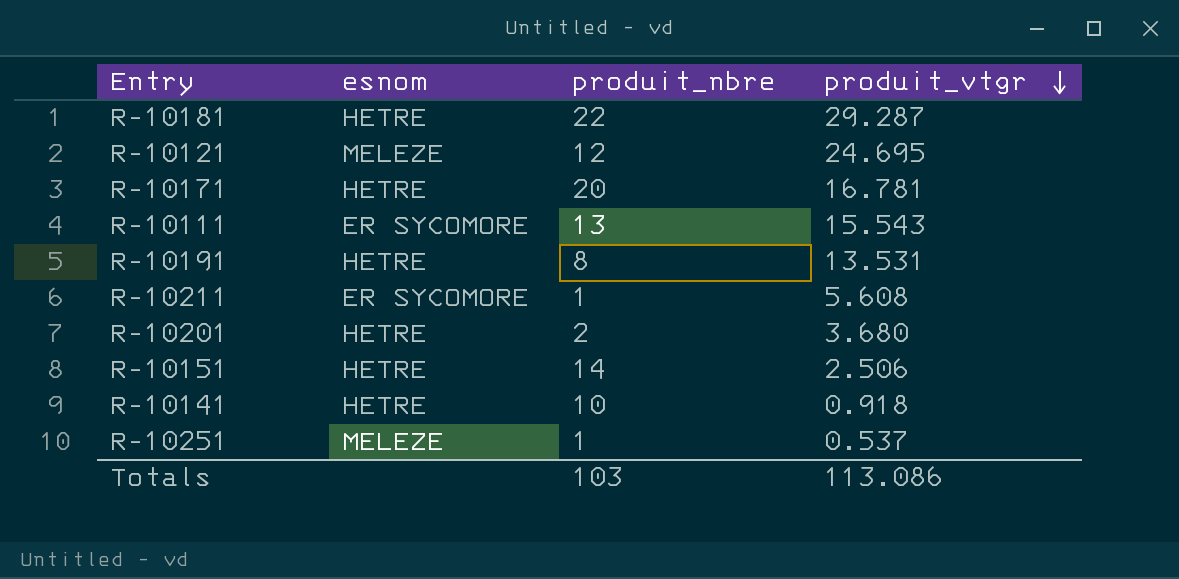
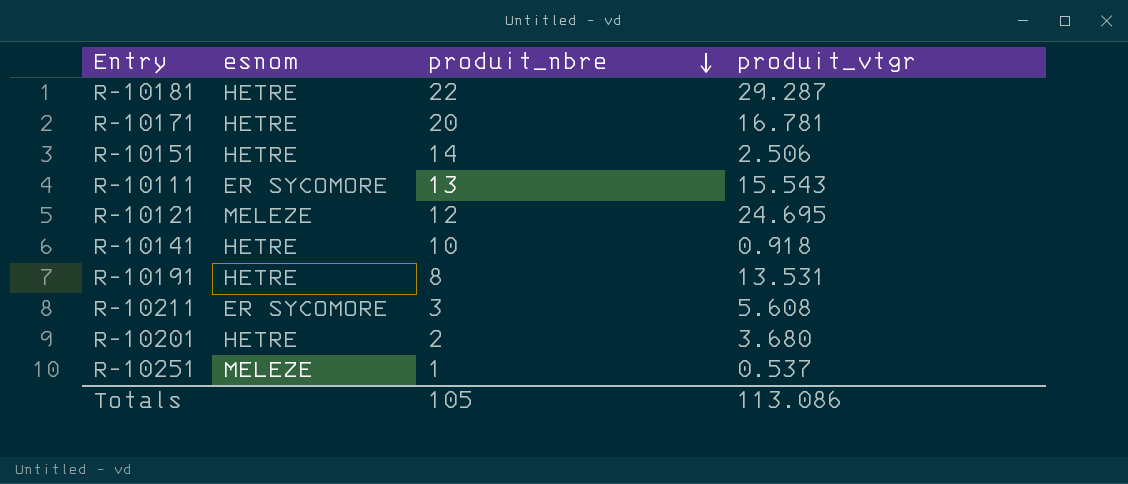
row order: produit_vtgr descending -> produit_nbre descending
R-10211 | produit_nbre: 1 -> 3
Totals | produit_nbre: 103 -> 105

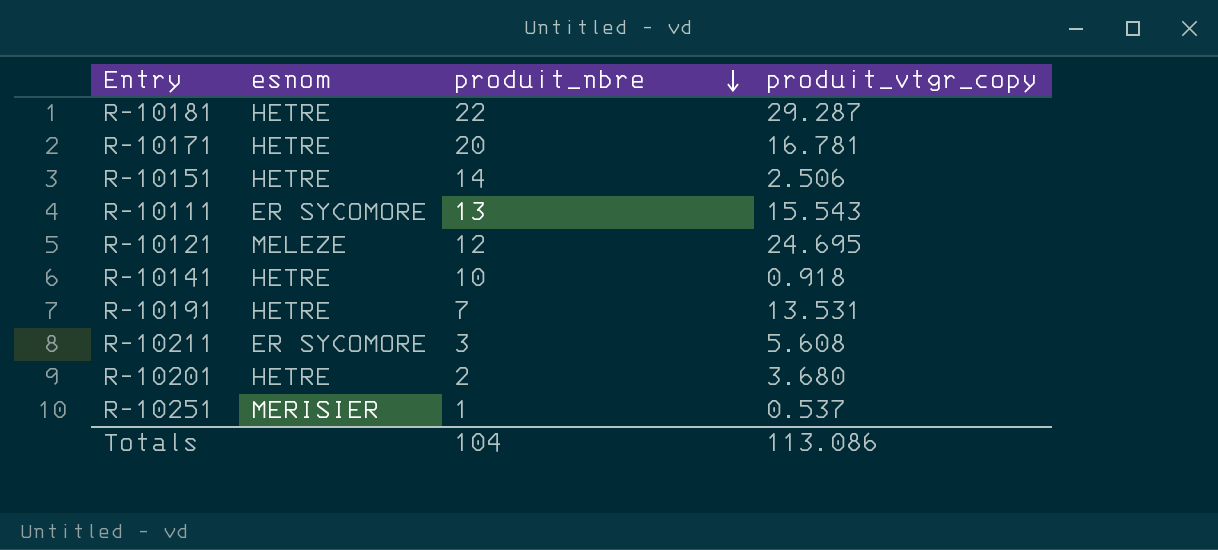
column name: produit_vtgr -> produit_vtgr_copy
R-10191 | produit_nbre: 8 -> 7
R-10251 | esnom: MELEZE -> MERISIER
Totals | produit_nbre: 105 -> 104

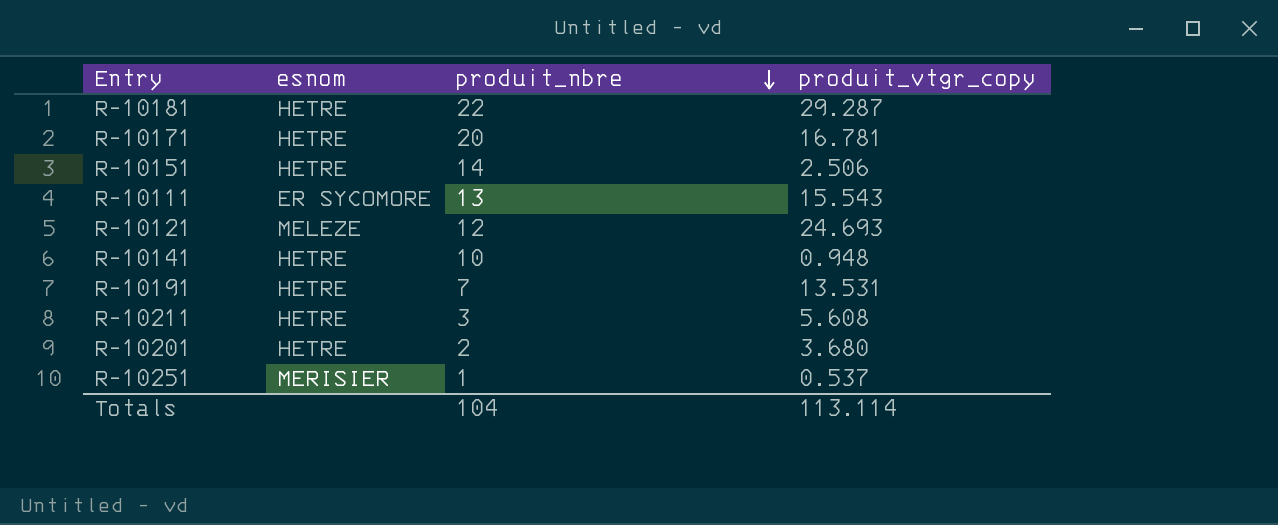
R-10121 | produit_vtgr_copy: 24.695 -> 24.693
R-10141 | produit_vtgr_copy: 0.918 -> 0.948
R-10211 | esnom: ER SYCOMORE -> HETRE
Totals | produit_vtgr_copy: 113.086 -> 113.114

